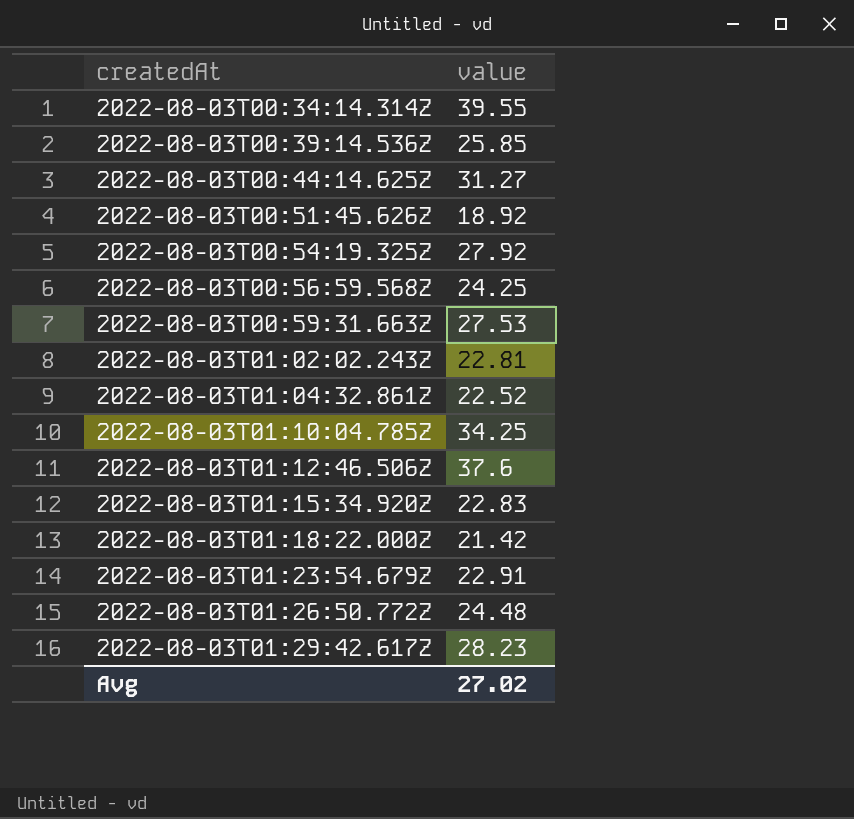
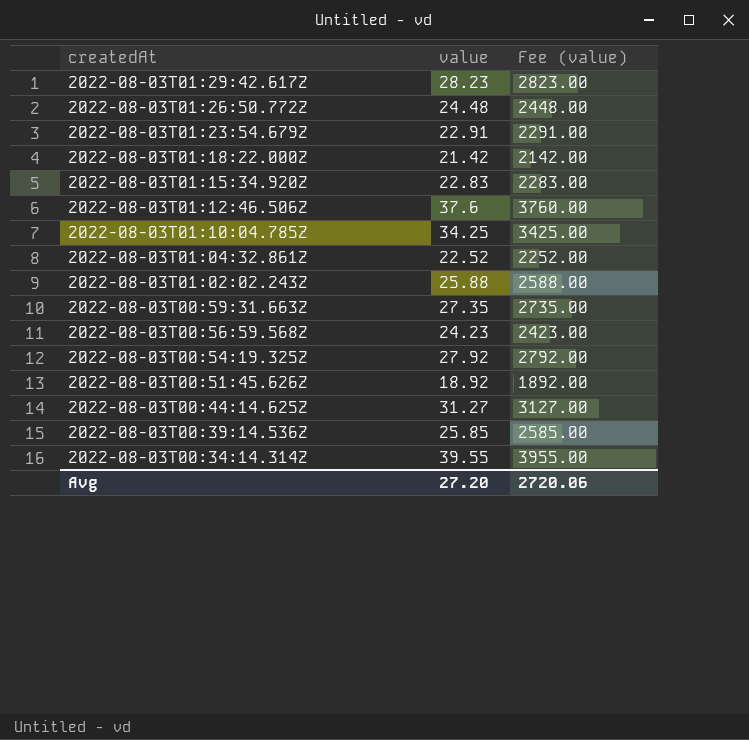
row order: createdAt ascending -> createdAt descending
column Fee (value) | formula: none -> [value] * 100
2022-08-03T01:02:02.243Z | value: 22.81 -> 25.88
2022-08-03T00:59:31.663Z | value: 27.53 -> 27.35
2022-08-03T00:56:59.568Z | value: 24.25 -> 24.23
Avg | value: 27.02 -> 27.20

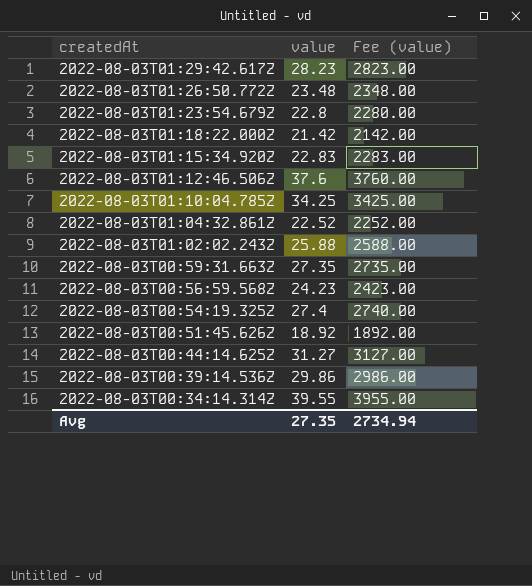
2022-08-03T01:26:50.772Z | value: 24.48 -> 23.48
2022-08-03T01:26:50.772Z | Fee (value): 2448.00 -> 2348.00
2022-08-03T01:23:54.679Z | value: 22.91 -> 22.8
2022-08-03T01:23:54.679Z | Fee (value): 2291.00 -> 2280.00
2022-08-03T00:54:19.325Z | value: 27.92 -> 27.4
2022-08-03T00:54:19.325Z | Fee (value): 2792.00 -> 2740.00
2022-08-03T00:39:14.536Z | value: 25.85 -> 29.86
2022-08-03T00:39:14.536Z | Fee (value): 2585.00 -> 2986.00
Avg | value: 27.20 -> 27.35
Avg | Fee (value): 2720.06 -> 2734.94

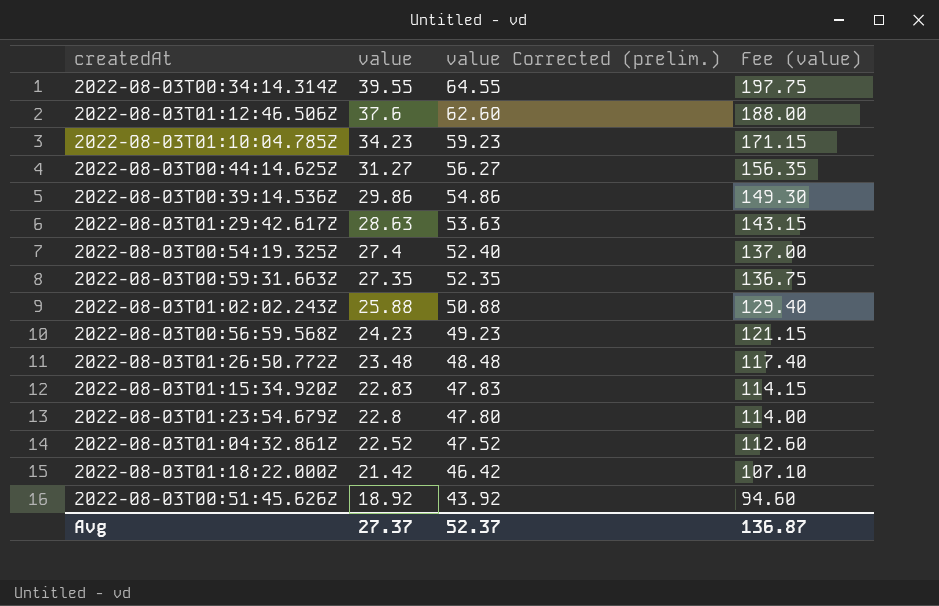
row order: createdAt descending -> value descending
column value Corrected (prelim.) | formula: none -> [value] + 25
column Fee (value) | formula: [value] * 100 -> [value] * 5
2022-08-03T01:10:04.785Z | value: 34.25 -> 34.23
2022-08-03T01:29:42.617Z | value: 28.23 -> 28.63
Avg | value: 27.35 -> 27.37
Avg | Fee (value): 2734.94 -> 136.87

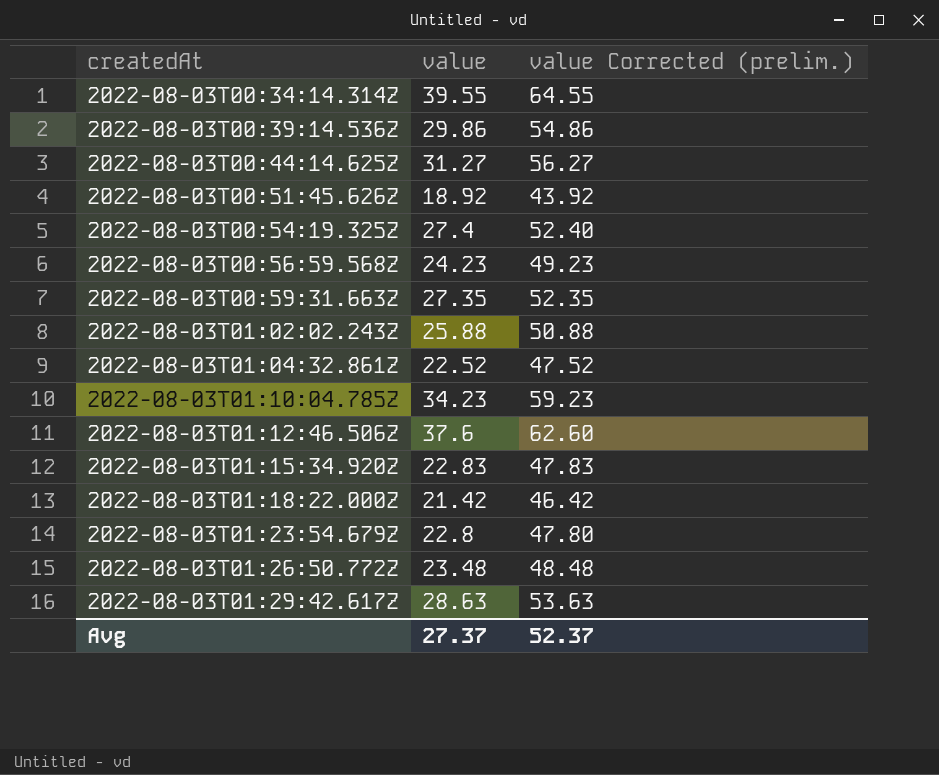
row order: value descending -> createdAt ascending
column Fee (value) | formula: [value] * 5 -> none

